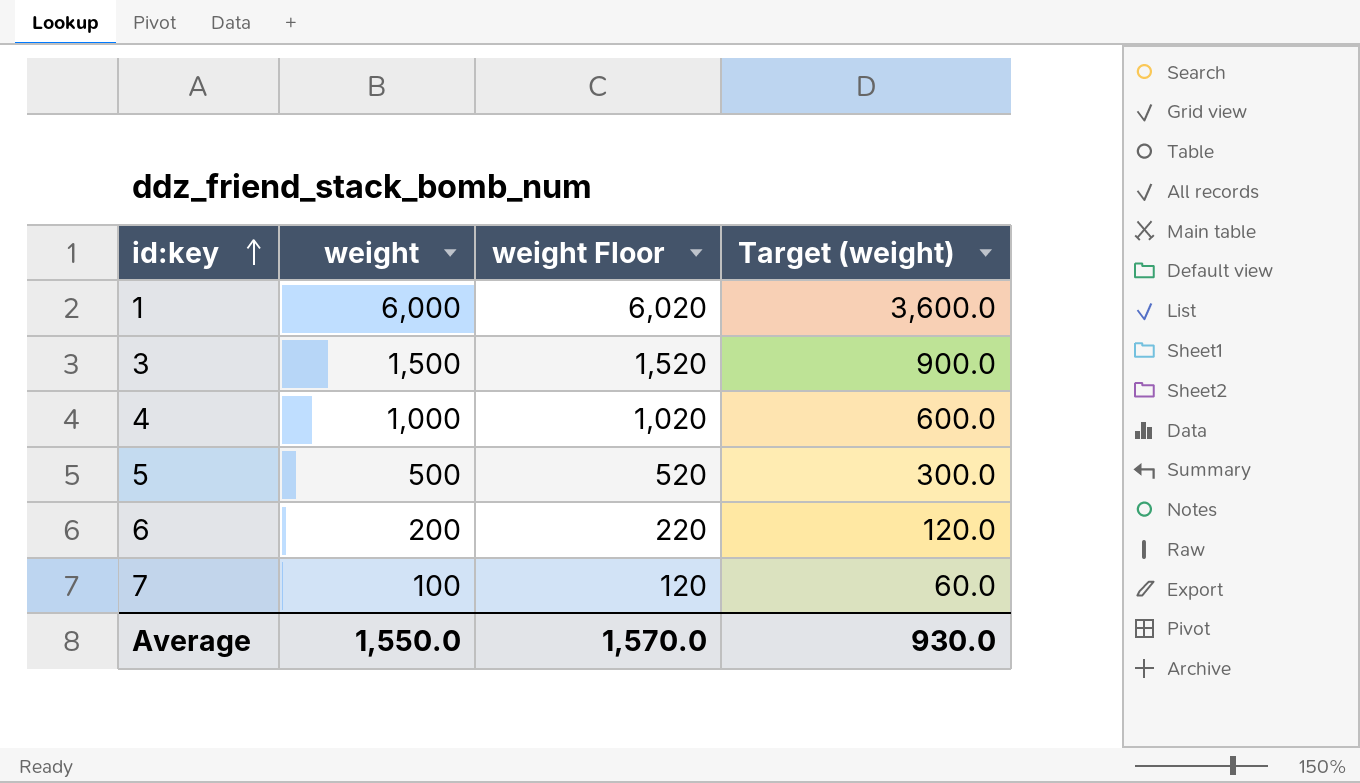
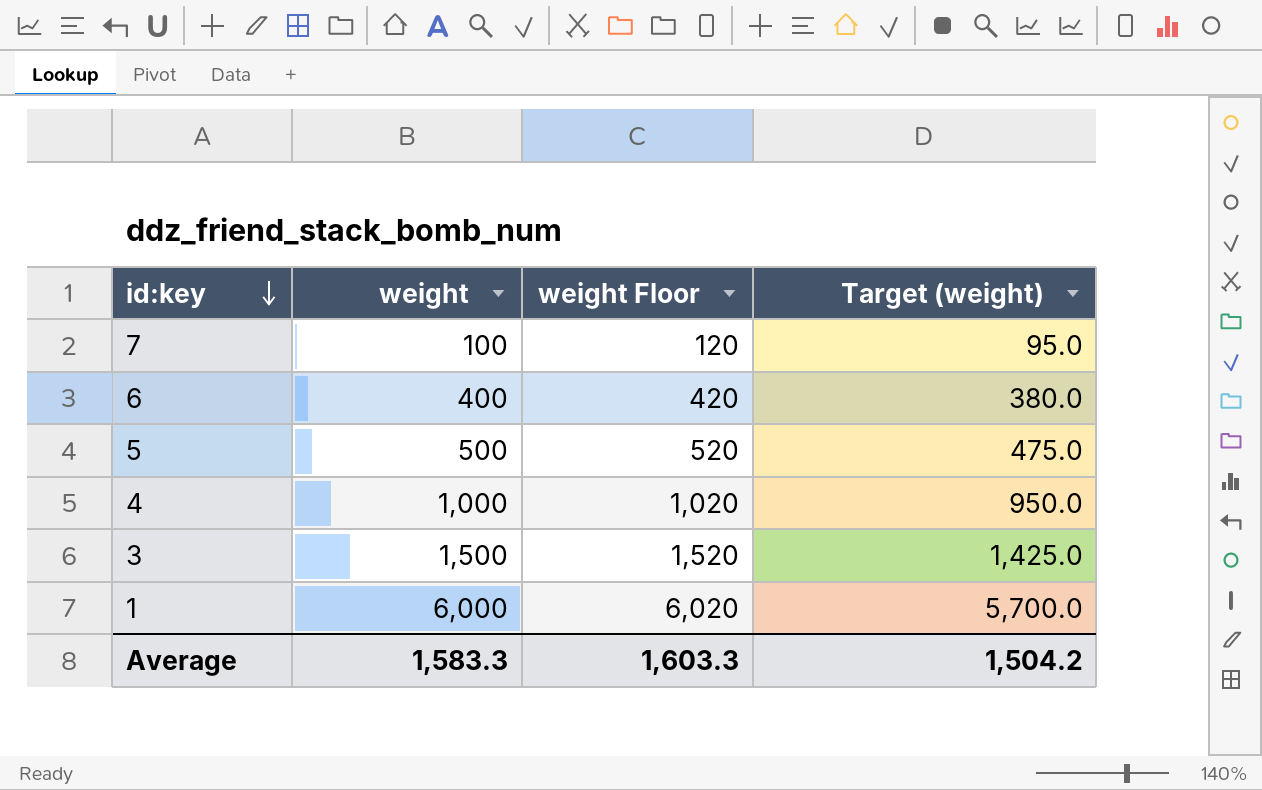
row order: id:key ascending -> id:key descending
column Target (weight) | formula: [weight] * 0.6 -> [weight] * 0.95
6 | weight: 200 -> 400
6 | weight Floor: 220 -> 420
Average | weight: 1,550.0 -> 1,583.3
Average | weight Floor: 1,570.0 -> 1,603.3
Average | Target (weight): 930.0 -> 1,504.2

